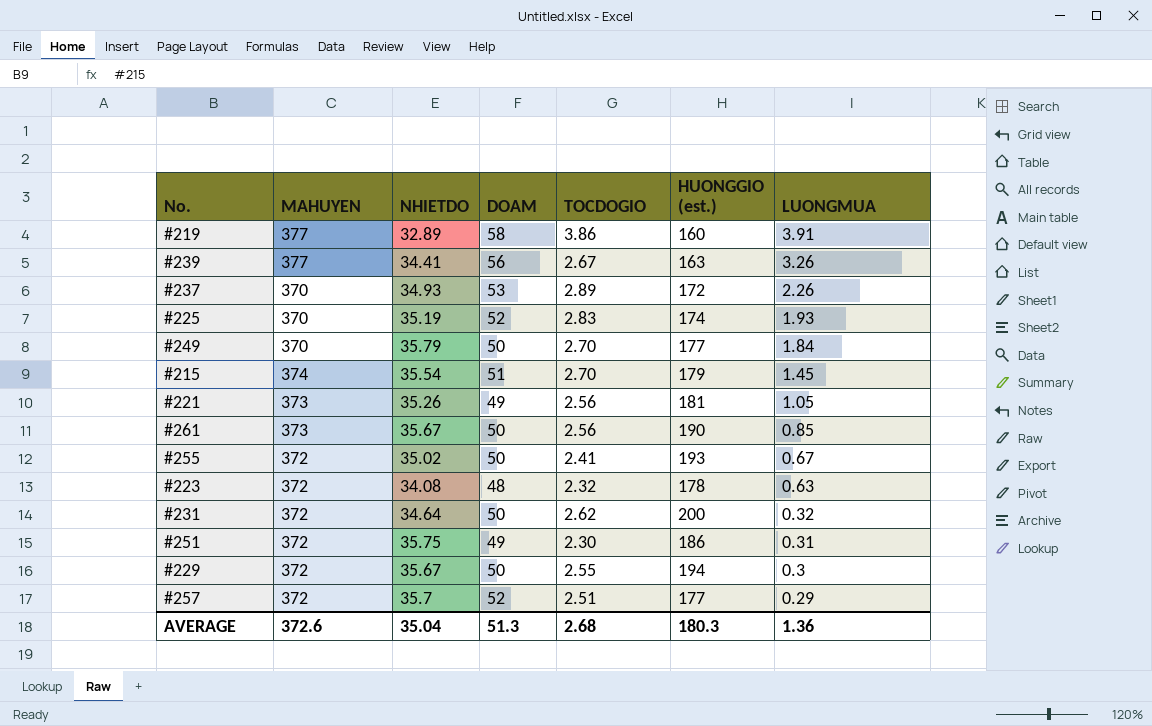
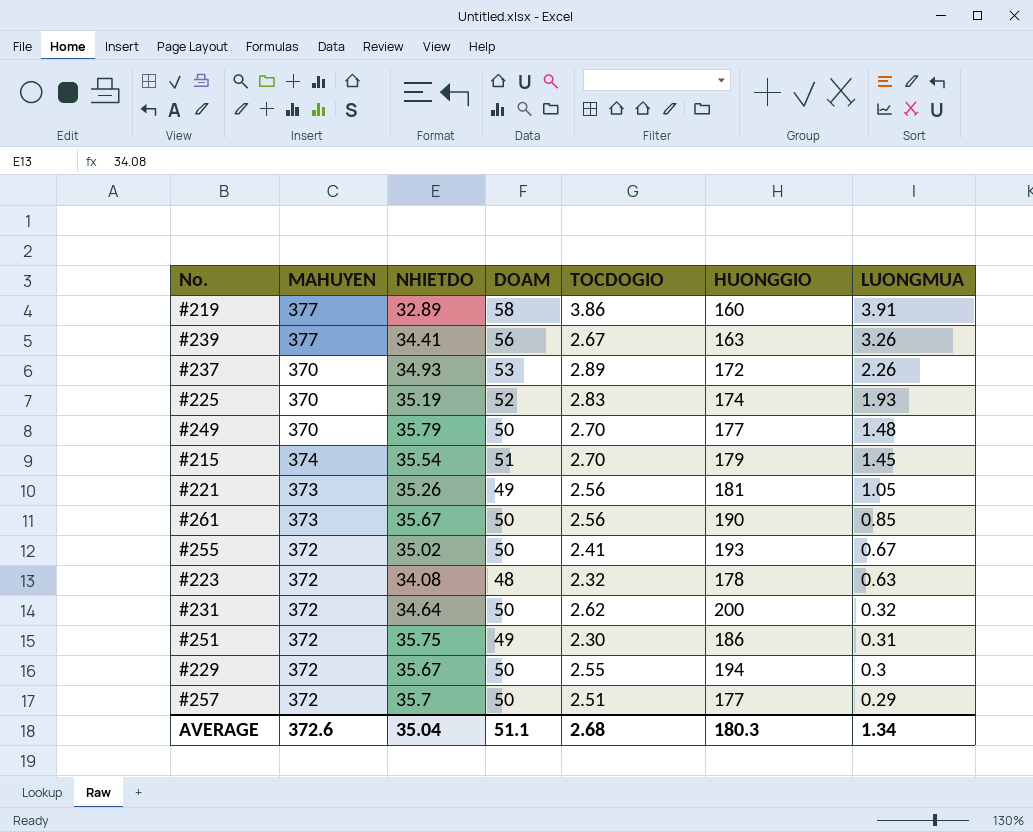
column name: HUONGGIO (est.) -> HUONGGIO
#249 | LUONGMUA: 1.84 -> 1.48
#257 | DOAM: 52 -> 50
AVERAGE | DOAM: 51.3 -> 51.1
AVERAGE | LUONGMUA: 1.36 -> 1.34

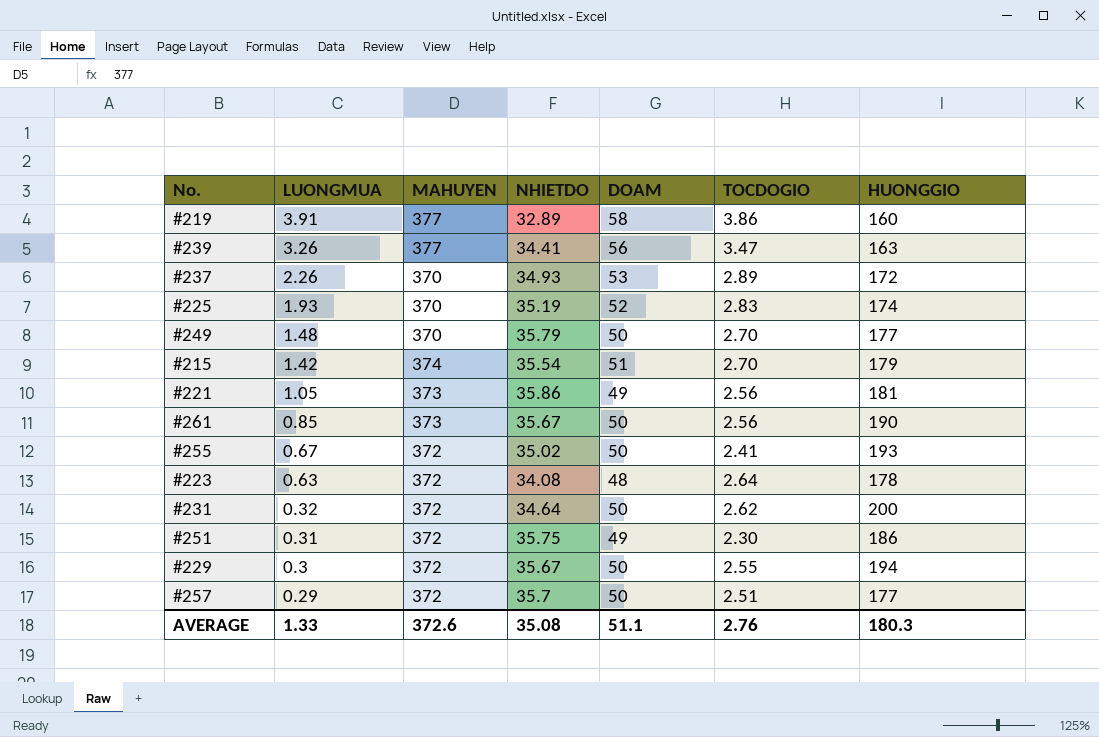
column LUONGMUA | position: 7 -> 2
#239 | TOCDOGIO: 2.67 -> 3.47
#215 | LUONGMUA: 1.45 -> 1.42
#221 | NHIETDO: 35.26 -> 35.86
#223 | TOCDOGIO: 2.32 -> 2.64
AVERAGE | LUONGMUA: 1.34 -> 1.33
AVERAGE | NHIETDO: 35.04 -> 35.08
AVERAGE | TOCDOGIO: 2.68 -> 2.76

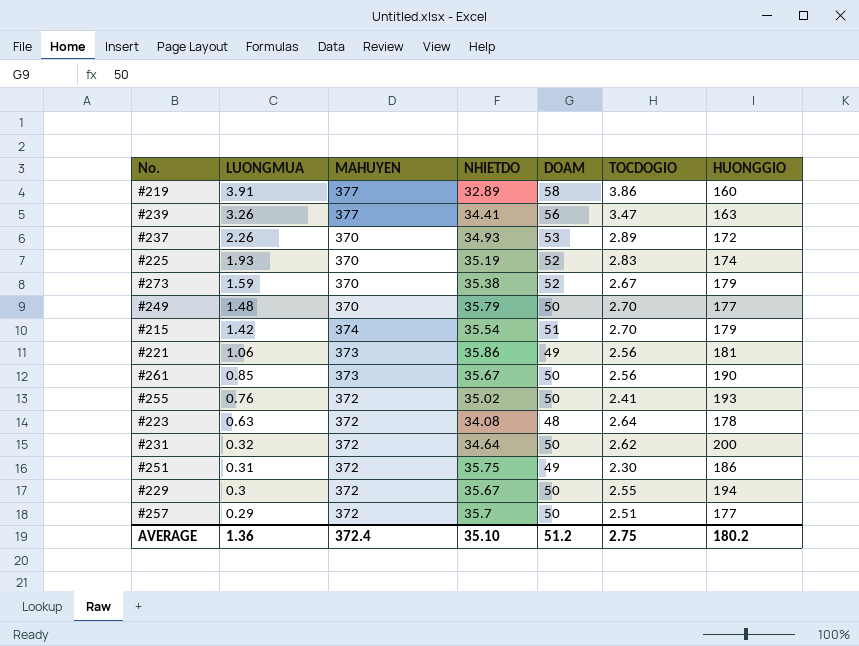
row #273: none -> 1.59 | 370 | 35.38 | 52 | 2.67 | 179
#221 | LUONGMUA: 1.05 -> 1.06
#255 | LUONGMUA: 0.67 -> 0.76
AVERAGE | LUONGMUA: 1.33 -> 1.36
AVERAGE | MAHUYEN: 372.6 -> 372.4
AVERAGE | NHIETDO: 35.08 -> 35.10
AVERAGE | DOAM: 51.1 -> 51.2
AVERAGE | TOCDOGIO: 2.76 -> 2.75
AVERAGE | HUONGGIO: 180.3 -> 180.2

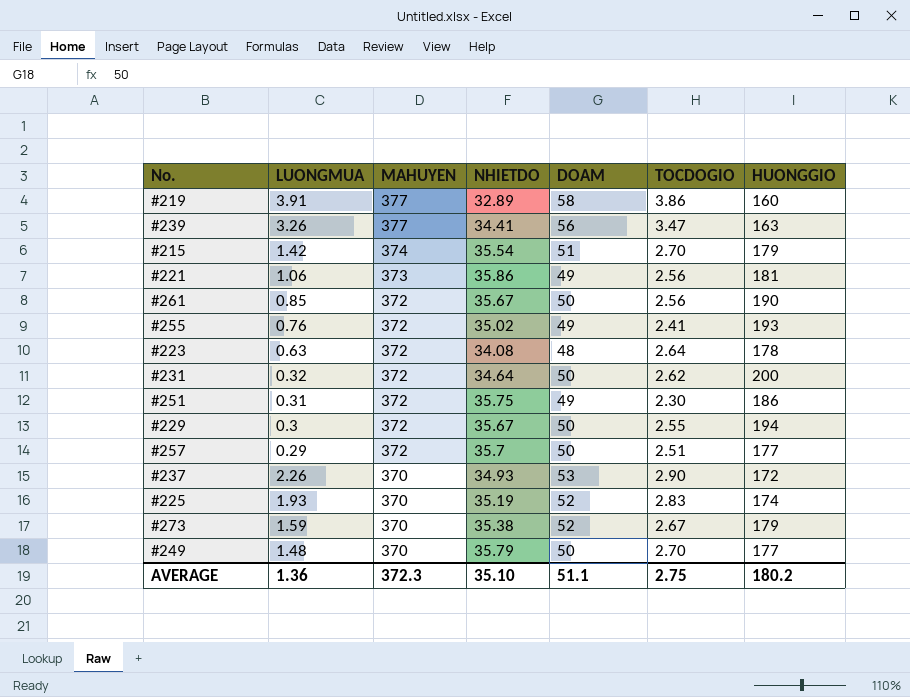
row order: LUONGMUA descending -> MAHUYEN descending
#261 | MAHUYEN: 373 -> 372
#255 | DOAM: 50 -> 49
#237 | TOCDOGIO: 2.89 -> 2.90
AVERAGE | MAHUYEN: 372.4 -> 372.3
AVERAGE | DOAM: 51.2 -> 51.1

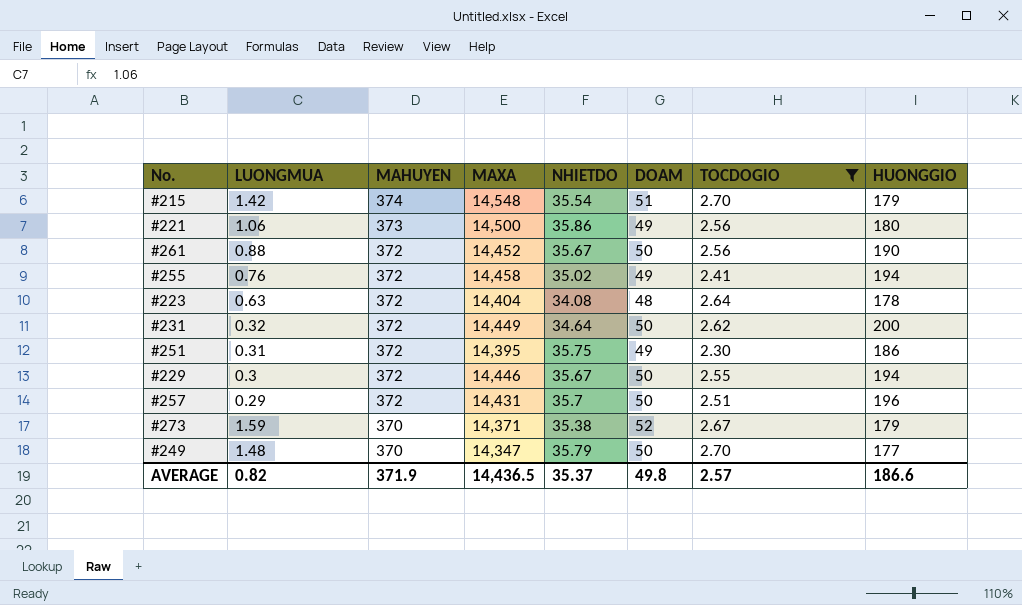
filter: none -> TOCDOGIO <= 2.70
column MAXA | position: none -> 4
#221 | HUONGGIO: 181 -> 180
#261 | LUONGMUA: 0.85 -> 0.88
#255 | HUONGGIO: 193 -> 194
#257 | HUONGGIO: 177 -> 196
AVERAGE | LUONGMUA: 1.36 -> 0.82
AVERAGE | MAHUYEN: 372.3 -> 371.9
AVERAGE | NHIETDO: 35.10 -> 35.37
AVERAGE | DOAM: 51.1 -> 49.8
AVERAGE | TOCDOGIO: 2.75 -> 2.57
AVERAGE | HUONGGIO: 180.2 -> 186.6

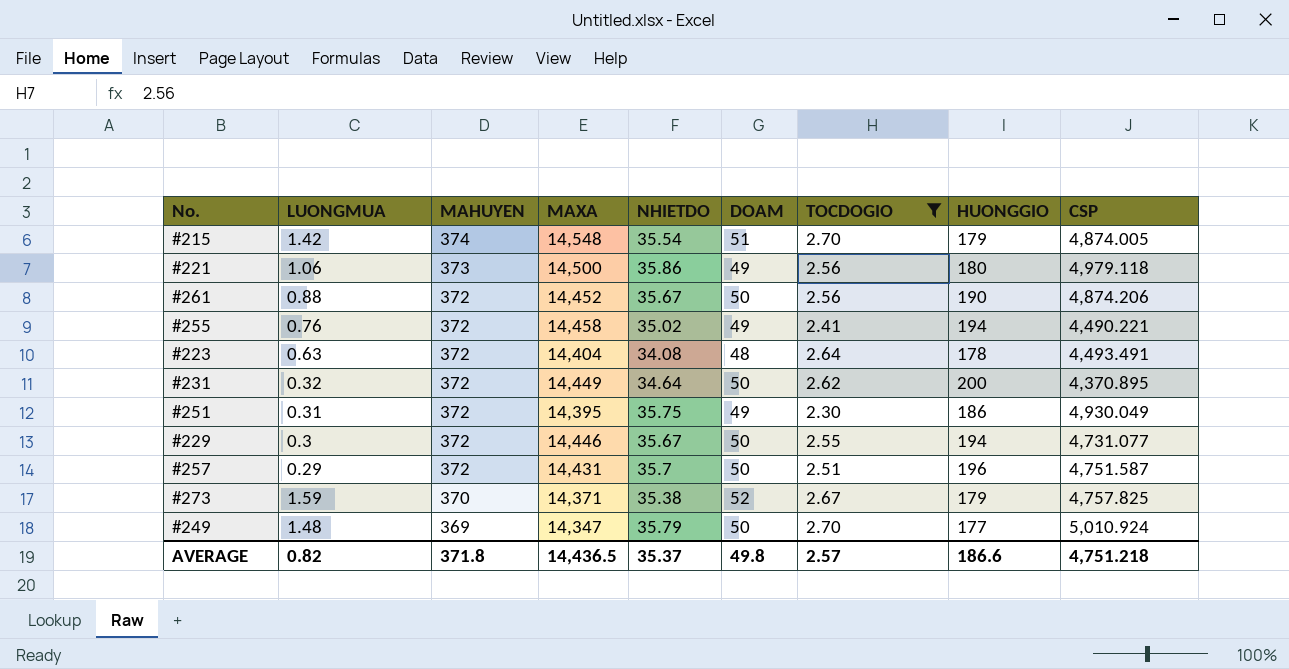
column CSP | position: none -> 9
#249 | MAHUYEN: 370 -> 369
AVERAGE | MAHUYEN: 371.9 -> 371.8

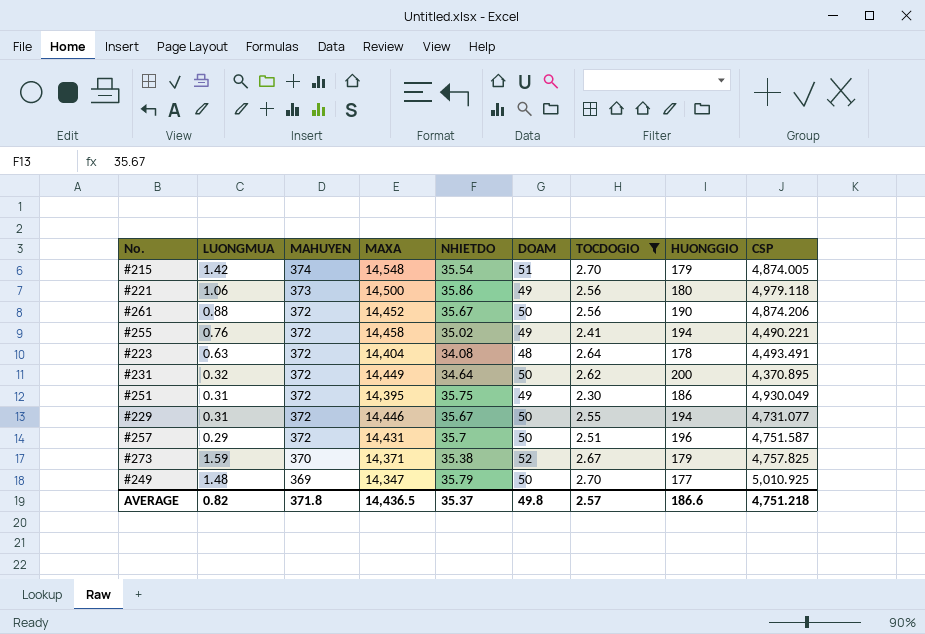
#229 | LUONGMUA: 0.3 -> 0.31
#249 | CSP: 5,010.924 -> 5,010.925

